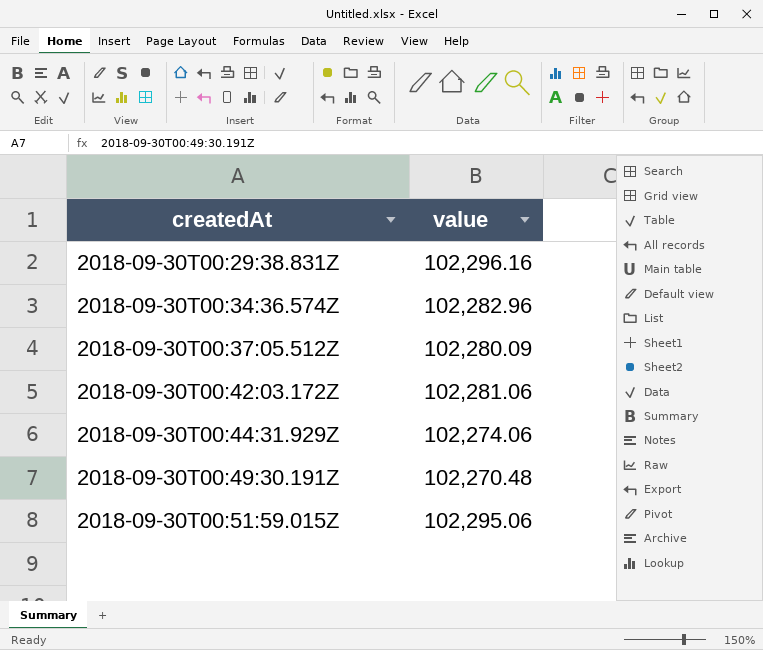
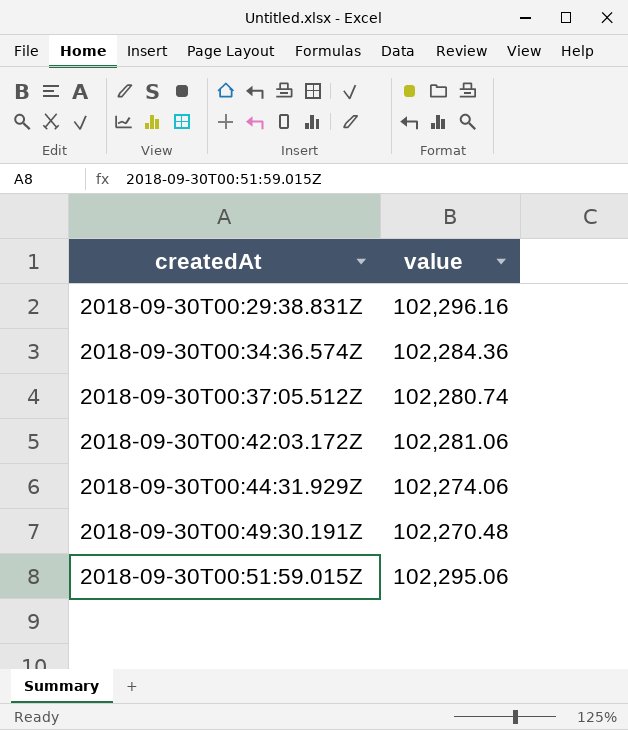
2018-09-30T00:34:36.574Z | value: 102,282.96 -> 102,284.36
2018-09-30T00:37:05.512Z | value: 102,280.09 -> 102,280.74

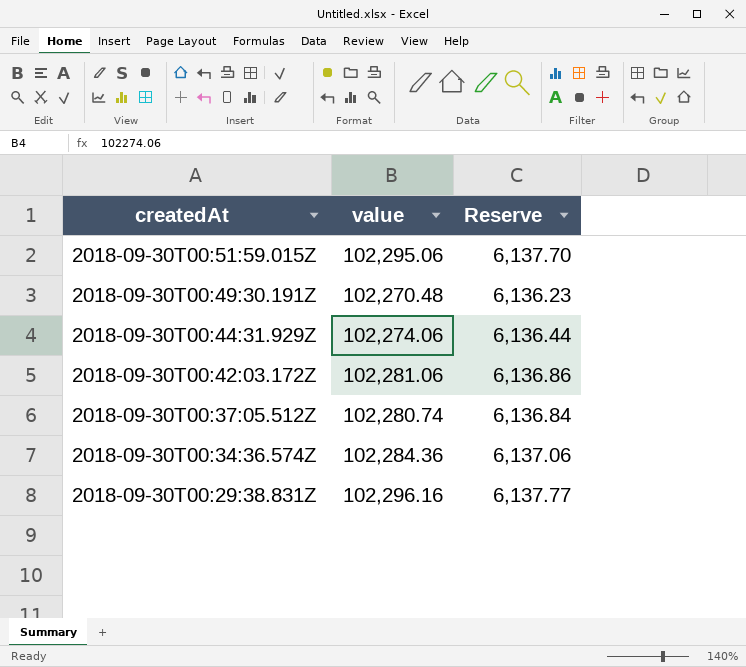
row order: createdAt ascending -> createdAt descending
column Reserve | formula: none -> [value] * 0.06

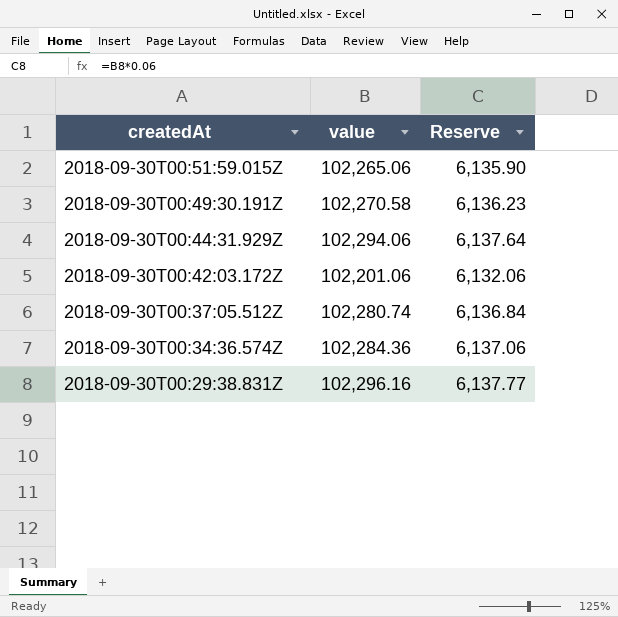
2018-09-30T00:51:59.015Z | value: 102,295.06 -> 102,265.06
2018-09-30T00:51:59.015Z | Reserve: 6,137.70 -> 6,135.90
2018-09-30T00:49:30.191Z | value: 102,270.48 -> 102,270.58
2018-09-30T00:44:31.929Z | value: 102,274.06 -> 102,294.06
2018-09-30T00:44:31.929Z | Reserve: 6,136.44 -> 6,137.64
2018-09-30T00:42:03.172Z | value: 102,281.06 -> 102,201.06
2018-09-30T00:42:03.172Z | Reserve: 6,136.86 -> 6,132.06

